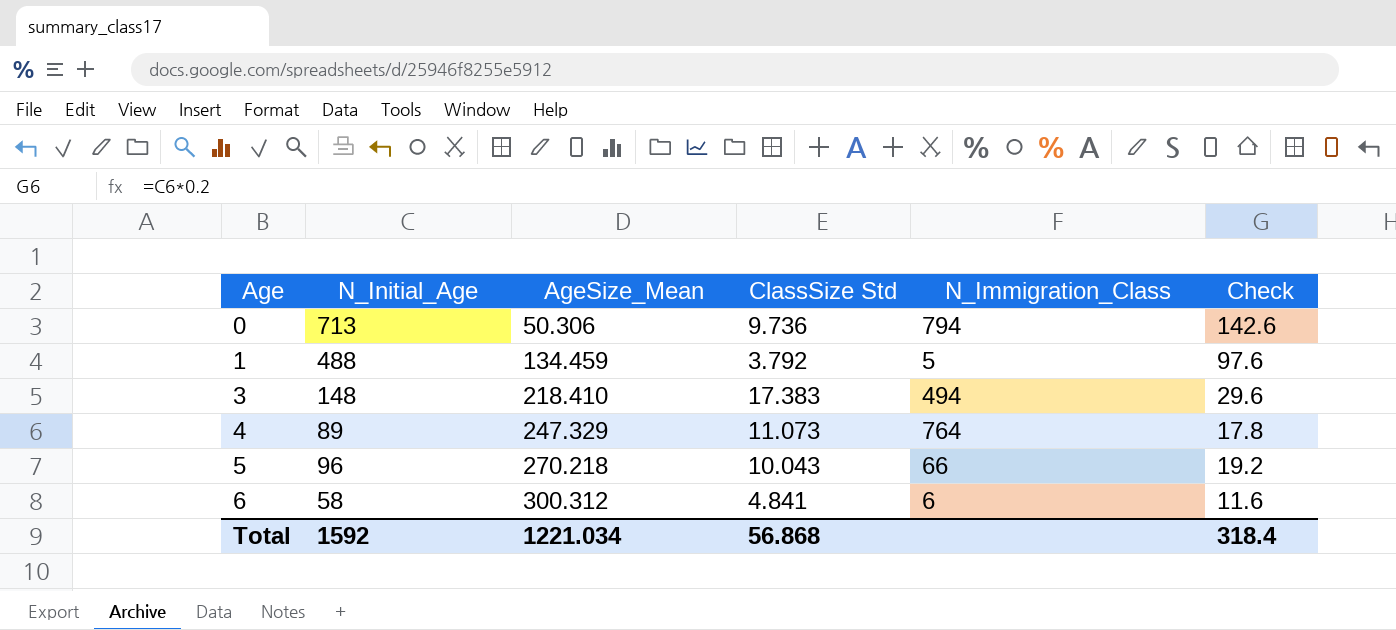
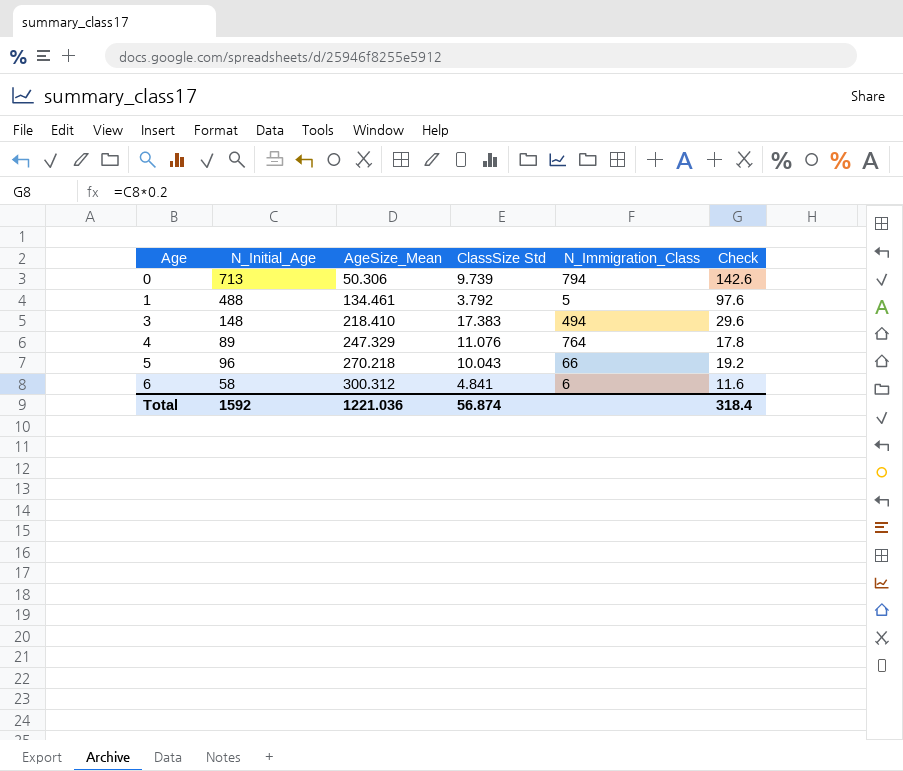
0 | ClassSize Std: 9.736 -> 9.739
1 | AgeSize_Mean: 134.459 -> 134.461
4 | ClassSize Std: 11.073 -> 11.076
Total | AgeSize_Mean: 1221.034 -> 1221.036
Total | ClassSize Std: 56.868 -> 56.874

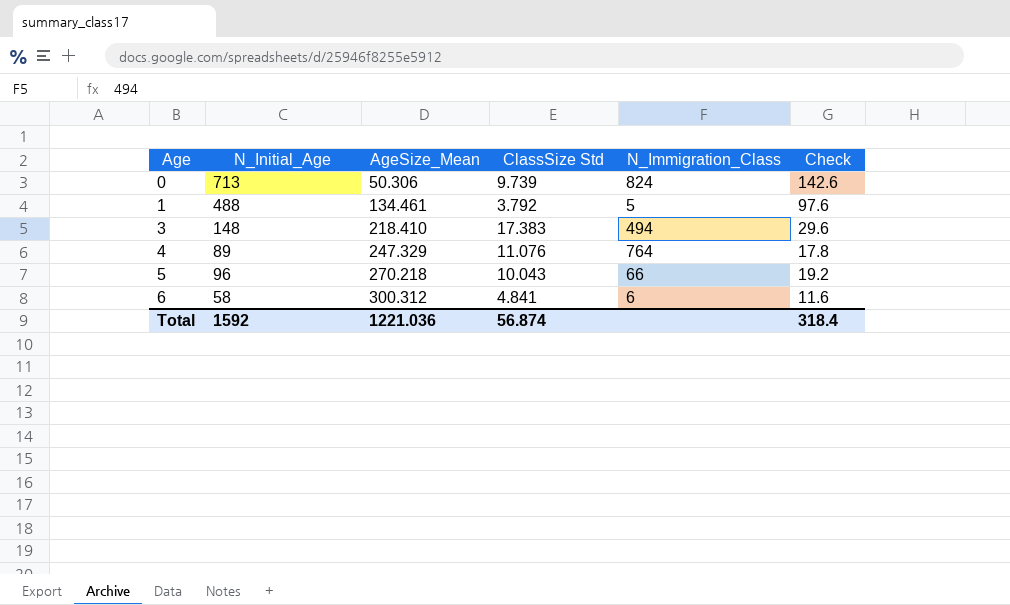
0 | N_Immigration_Class: 794 -> 824

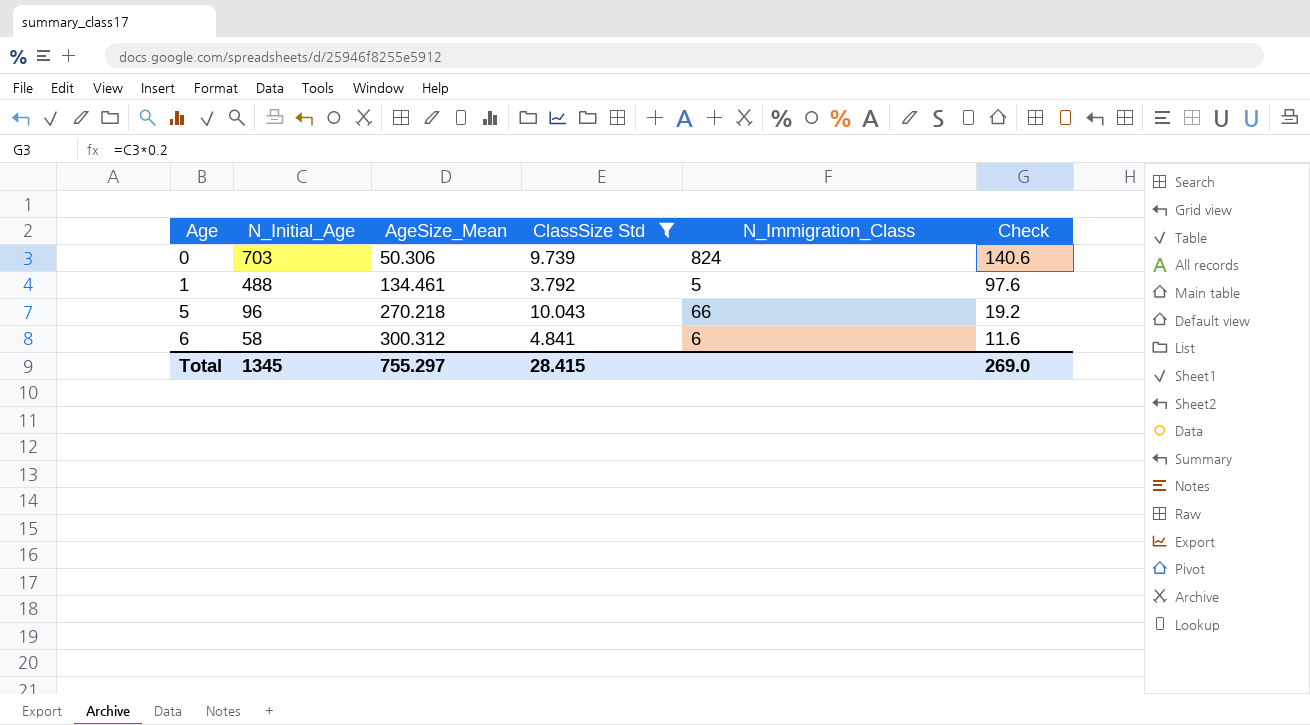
filter: none -> ClassSize Std <= 10.043
0 | N_Initial_Age: 713 -> 703
0 | Check: 142.6 -> 140.6
Total | N_Initial_Age: 1592 -> 1345
Total | AgeSize_Mean: 1221.036 -> 755.297
Total | ClassSize Std: 56.874 -> 28.415
Total | Check: 318.4 -> 269.0

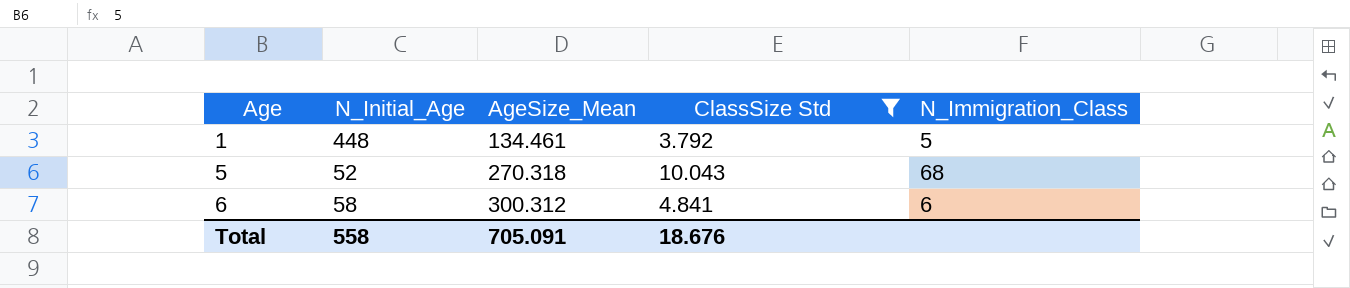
column Check | formula: [N_Initial_Age] * 0.2 -> none
row 0: 703 | 50.306 | 9.739 | 824 | 140.6 -> none
1 | N_Initial_Age: 488 -> 448
5 | N_Initial_Age: 96 -> 52
5 | AgeSize_Mean: 270.218 -> 270.318
5 | N_Immigration_Class: 66 -> 68
Total | N_Initial_Age: 1345 -> 558
Total | AgeSize_Mean: 755.297 -> 705.091
Total | ClassSize Std: 28.415 -> 18.676

